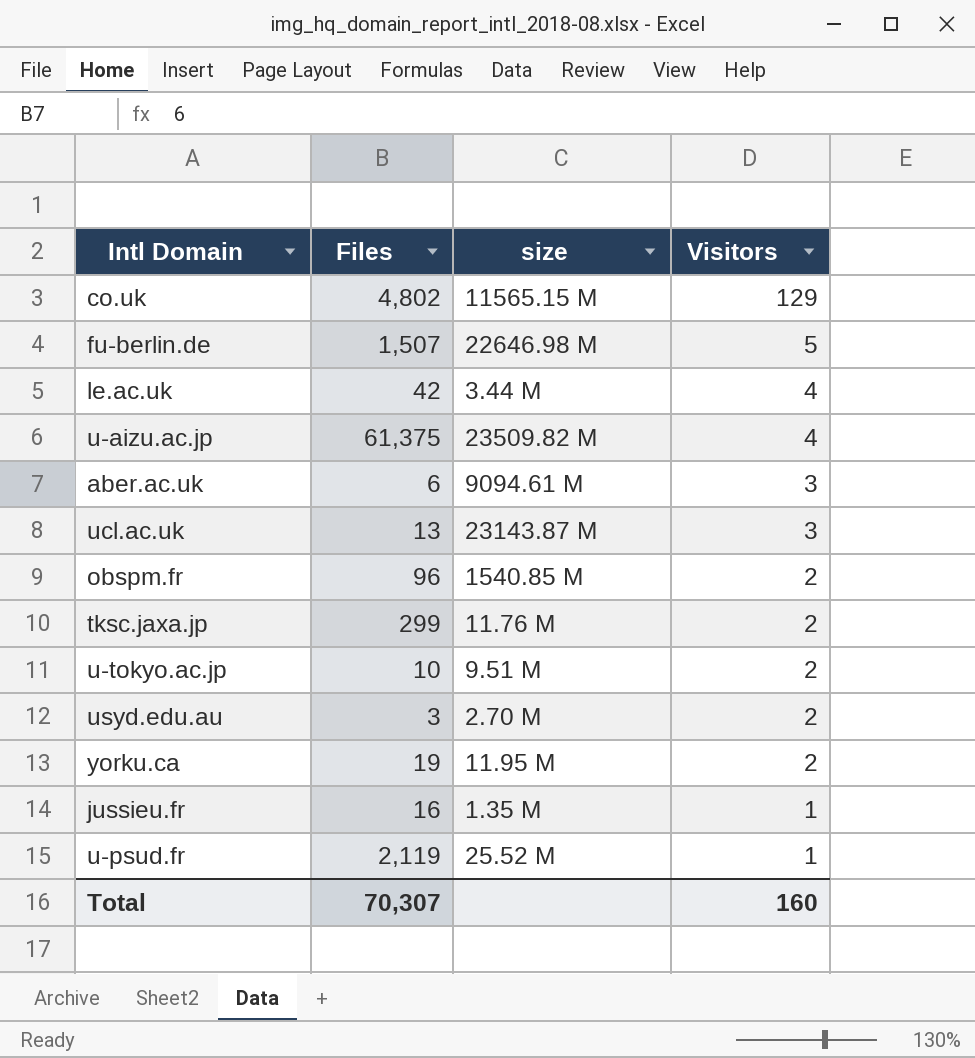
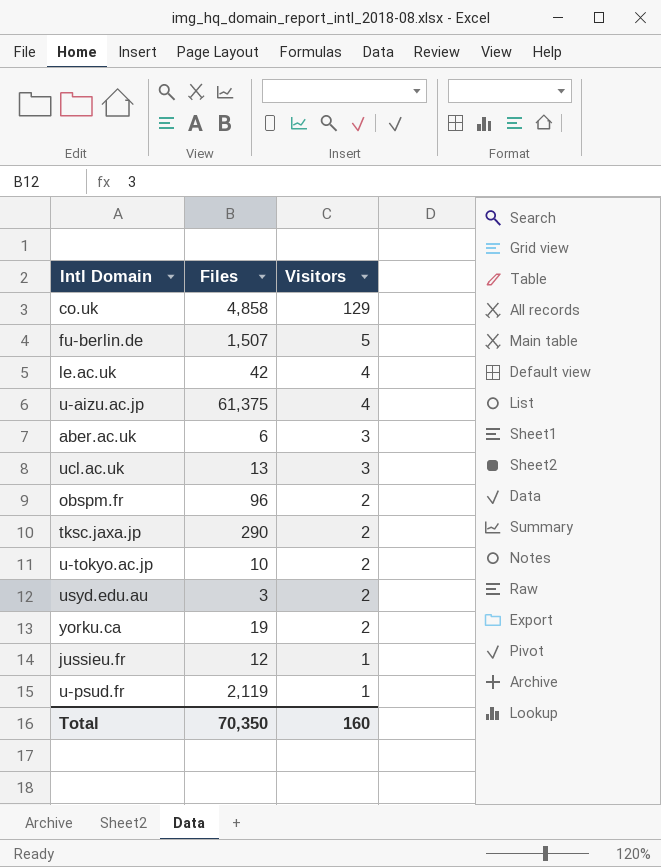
column size | position: 3 -> none
co.uk | Files: 4,802 -> 4,858
tksc.jaxa.jp | Files: 299 -> 290
jussieu.fr | Files: 16 -> 12
Total | Files: 70,307 -> 70,350

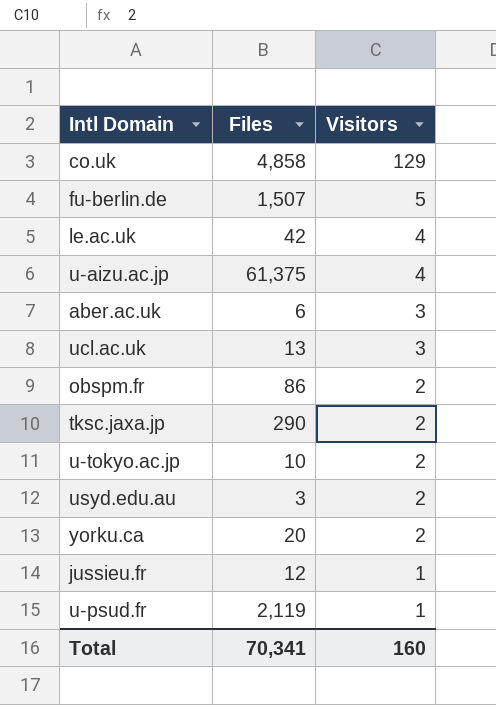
obspm.fr | Files: 96 -> 86
yorku.ca | Files: 19 -> 20
Total | Files: 70,350 -> 70,341

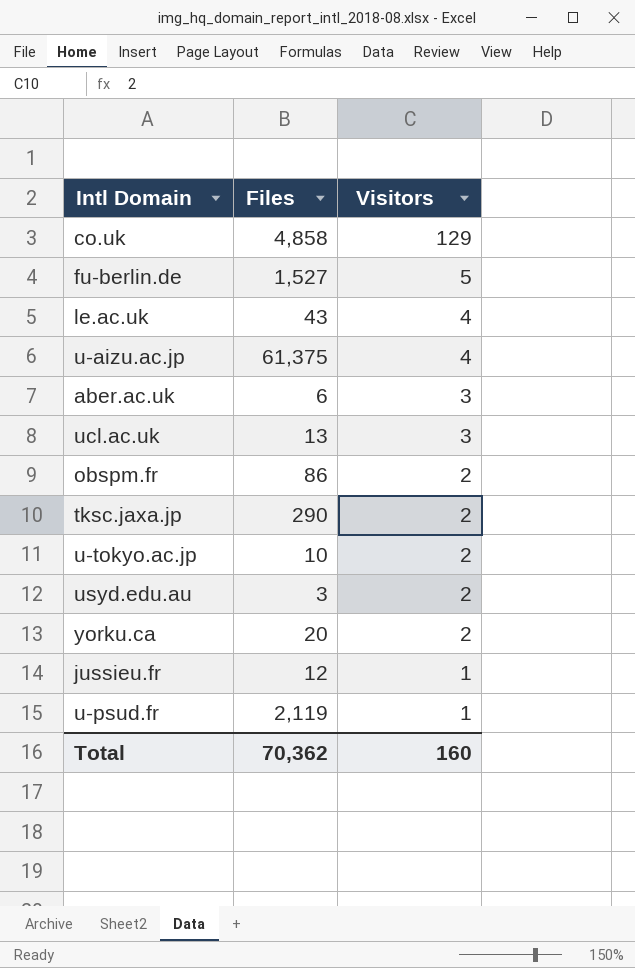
fu-berlin.de | Files: 1,507 -> 1,527
le.ac.uk | Files: 42 -> 43
Total | Files: 70,341 -> 70,362

